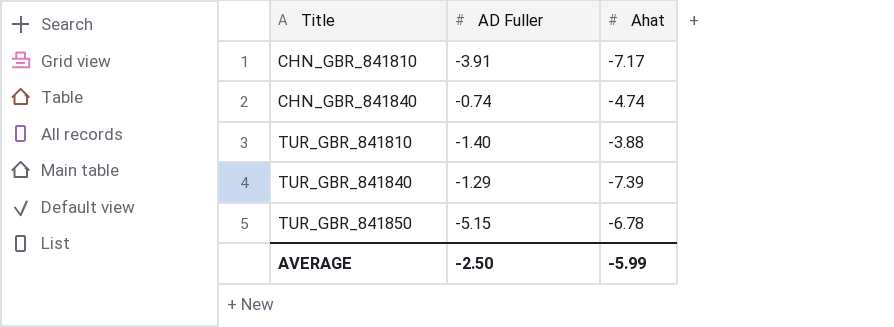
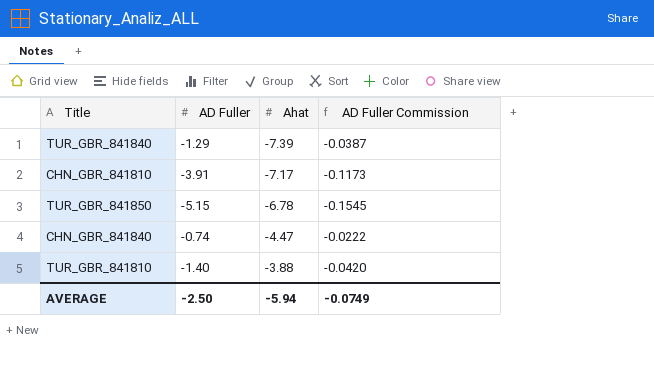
row order: Title ascending -> Ahat ascending
column AD Fuller Commission | formula: none -> [AD Fuller] * 0.03
CHN_GBR_841840 | Ahat: -4.74 -> -4.47
AVERAGE | Ahat: -5.99 -> -5.94

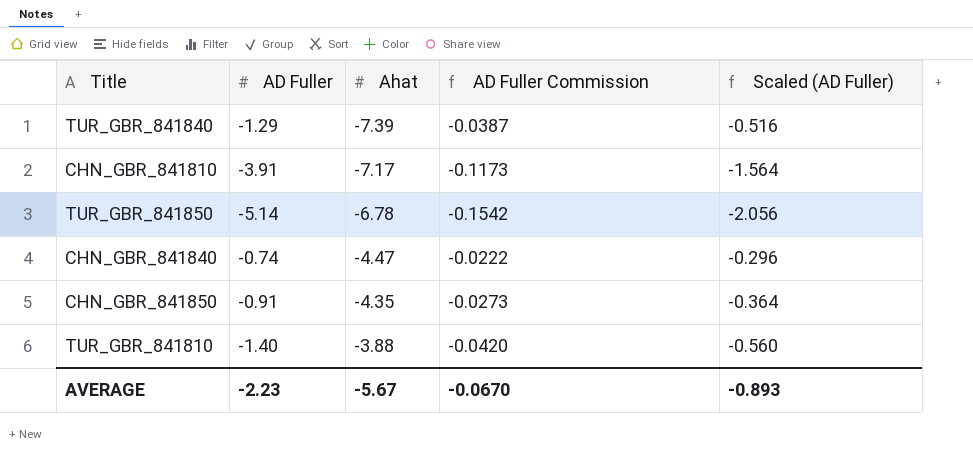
column Scaled (AD Fuller) | formula: none -> [AD Fuller] * 0.4
TUR_GBR_841850 | AD Fuller: -5.15 -> -5.14
TUR_GBR_841850 | AD Fuller Commission: -0.1545 -> -0.1542
row CHN_GBR_841850: none -> -0.91 | -4.35 | -0.0273 | -0.364
AVERAGE | AD Fuller: -2.50 -> -2.23
AVERAGE | Ahat: -5.94 -> -5.67
AVERAGE | AD Fuller Commission: -0.0749 -> -0.0670

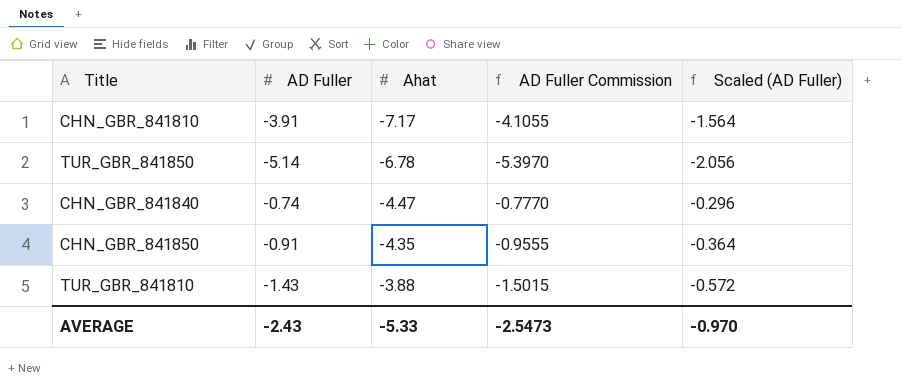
column AD Fuller Commission | formula: [AD Fuller] * 0.03 -> [AD Fuller] * 1.05
row TUR_GBR_841840: -1.29 | -7.39 | -0.0387 | -0.516 -> none
TUR_GBR_841810 | AD Fuller: -1.40 -> -1.43
TUR_GBR_841810 | Scaled (AD Fuller): -0.560 -> -0.572
AVERAGE | AD Fuller: -2.23 -> -2.43
AVERAGE | Ahat: -5.67 -> -5.33
AVERAGE | AD Fuller Commission: -0.0670 -> -2.5473
AVERAGE | Scaled (AD Fuller): -0.893 -> -0.970

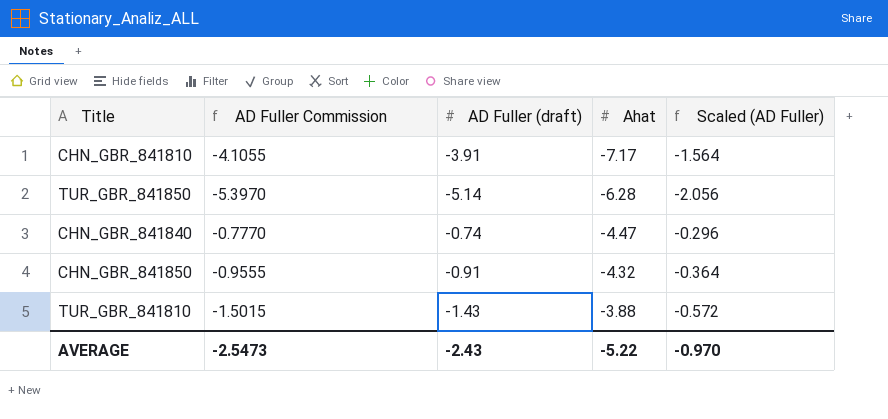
column AD Fuller Commission | position: 4 -> 2
column name: AD Fuller -> AD Fuller (draft)
TUR_GBR_841850 | Ahat: -6.78 -> -6.28
CHN_GBR_841850 | Ahat: -4.35 -> -4.32
AVERAGE | Ahat: -5.33 -> -5.22

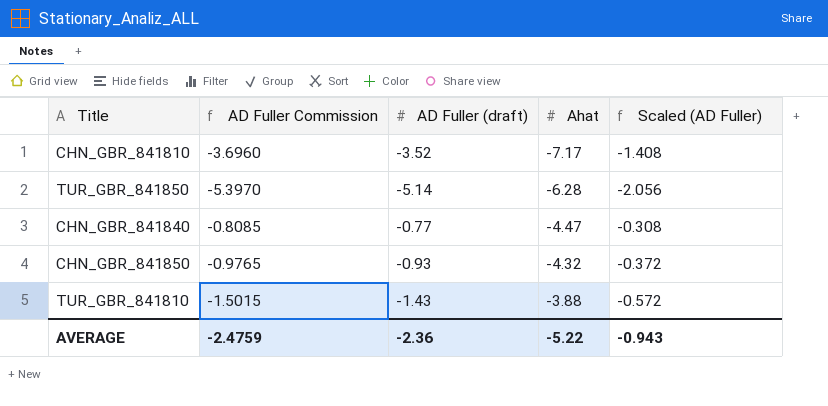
CHN_GBR_841810 | AD Fuller Commission: -4.1055 -> -3.6960
CHN_GBR_841810 | AD Fuller (draft): -3.91 -> -3.52
CHN_GBR_841810 | Scaled (AD Fuller): -1.564 -> -1.408
CHN_GBR_841840 | AD Fuller Commission: -0.7770 -> -0.8085
CHN_GBR_841840 | AD Fuller (draft): -0.74 -> -0.77
CHN_GBR_841840 | Scaled (AD Fuller): -0.296 -> -0.308
CHN_GBR_841850 | AD Fuller Commission: -0.9555 -> -0.9765
CHN_GBR_841850 | AD Fuller (draft): -0.91 -> -0.93
CHN_GBR_841850 | Scaled (AD Fuller): -0.364 -> -0.372
AVERAGE | AD Fuller Commission: -2.5473 -> -2.4759
AVERAGE | AD Fuller (draft): -2.43 -> -2.36
AVERAGE | Scaled (AD Fuller): -0.970 -> -0.943

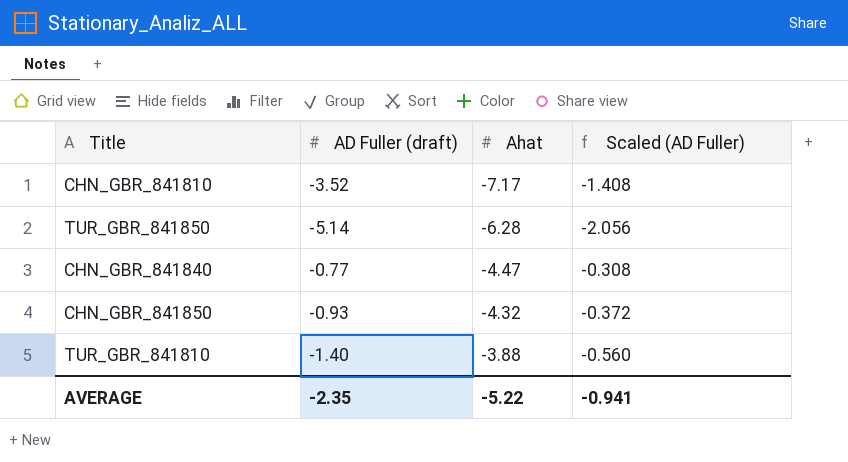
column AD Fuller Commission | formula: [AD Fuller (draft)] * 1.05 -> none
TUR_GBR_841810 | AD Fuller (draft): -1.43 -> -1.40
TUR_GBR_841810 | Scaled (AD Fuller): -0.572 -> -0.560
AVERAGE | AD Fuller (draft): -2.36 -> -2.35
AVERAGE | Scaled (AD Fuller): -0.943 -> -0.941

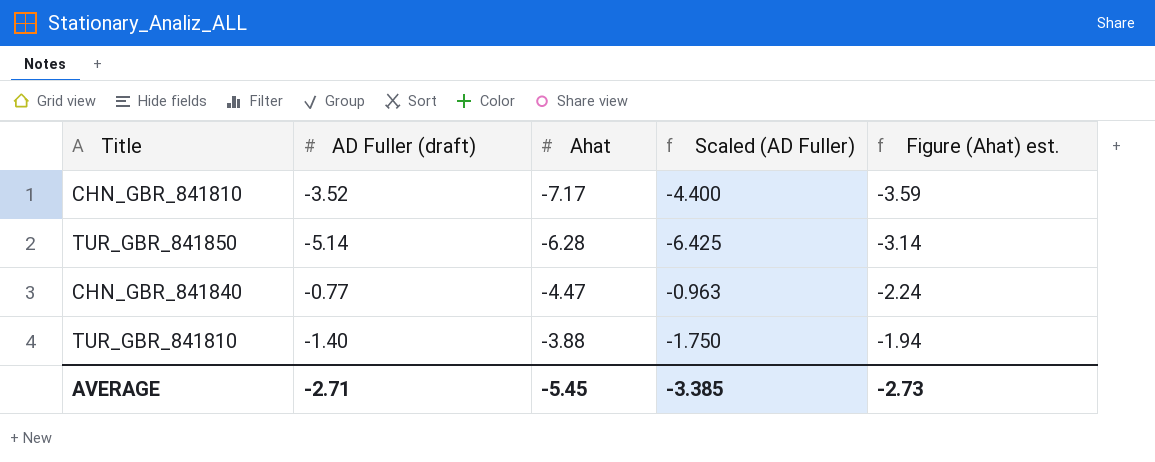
column Scaled (AD Fuller) | formula: [AD Fuller (draft)] * 0.4 -> [AD Fuller (draft)] * 1.25
column Figure (Ahat) est. | formula: none -> [Ahat] * 0.5
row CHN_GBR_841850: -0.93 | -4.32 | -0.372 -> none
AVERAGE | AD Fuller (draft): -2.35 -> -2.71
AVERAGE | Ahat: -5.22 -> -5.45
AVERAGE | Scaled (AD Fuller): -0.941 -> -3.385

